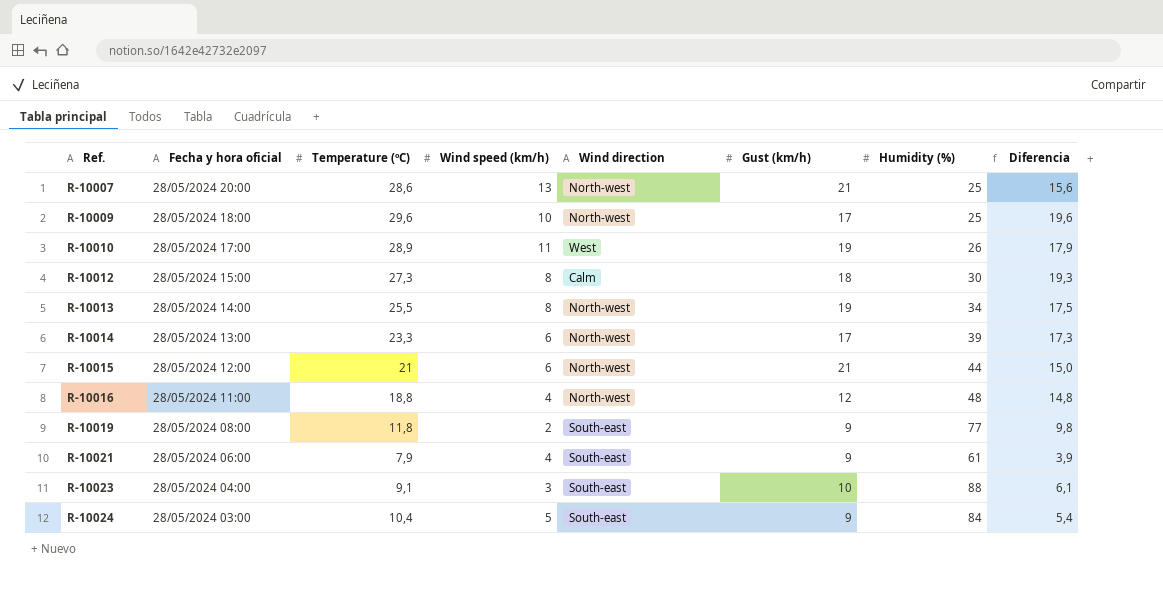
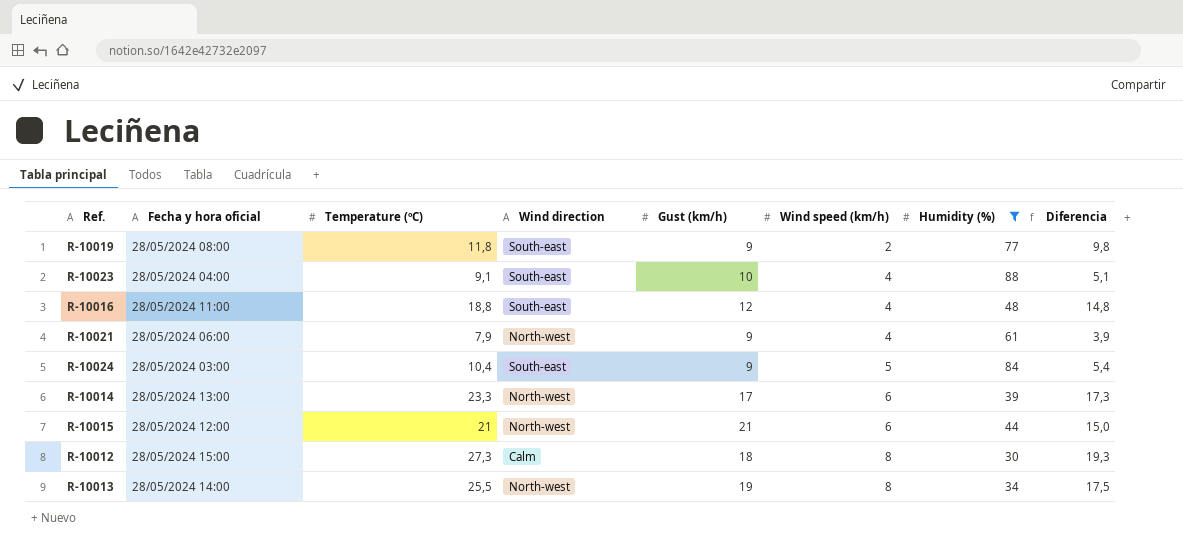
filter: none -> Humidity (%) >= 30
row order: Ref. ascending -> Wind speed (km/h) ascending
column Wind speed (km/h) | position: 4 -> 6
R-10023 | Wind speed (km/h): 3 -> 4
R-10023 | Diferencia: 6,1 -> 5,1
R-10016 | Wind direction: North-west -> South-east
R-10021 | Wind direction: South-east -> North-west

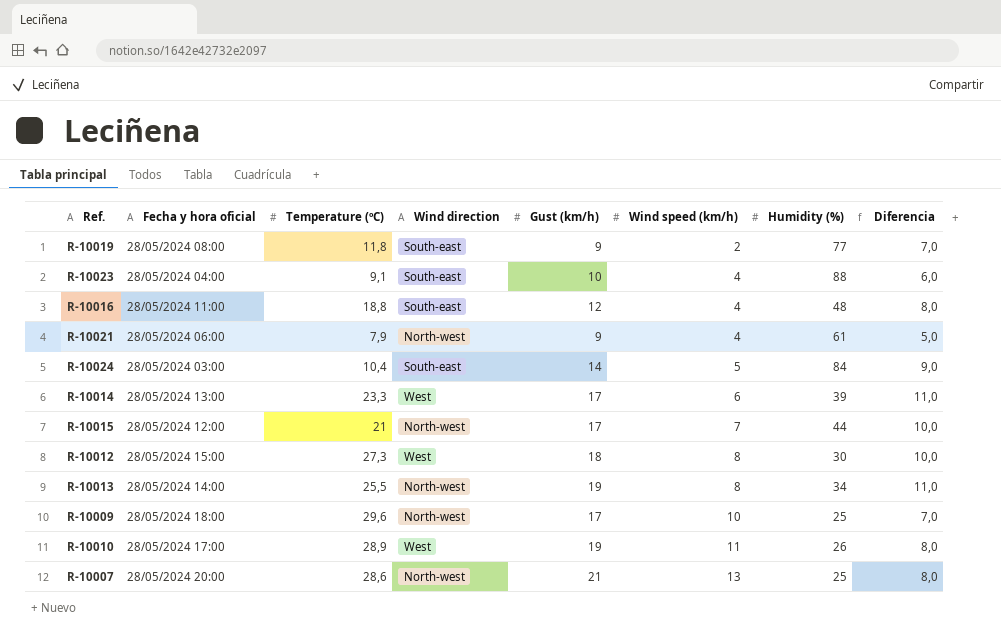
filter: Humidity (%) >= 30 -> none
column Diferencia | formula: [Temperature (ºC)] - [Wind speed (km/h)] -> [Gust (km/h)] - [Wind speed (km/h)]
R-10024 | Gust (km/h): 9 -> 14
R-10014 | Wind direction: North-west -> West
R-10015 | Gust (km/h): 21 -> 17
R-10015 | Wind speed (km/h): 6 -> 7
R-10012 | Wind direction: Calm -> West

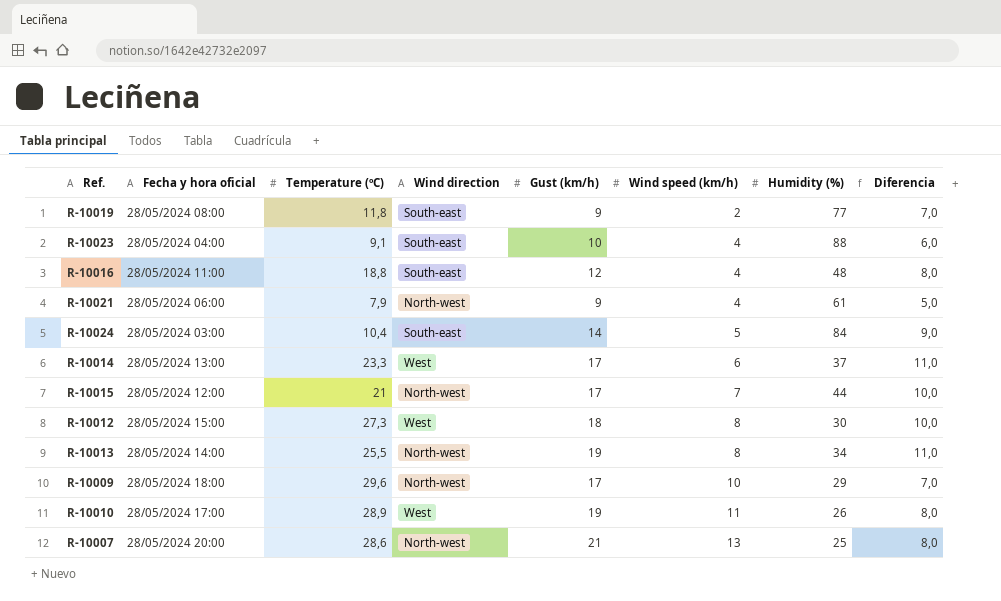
R-10014 | Humidity (%): 39 -> 37
R-10009 | Humidity (%): 25 -> 29

